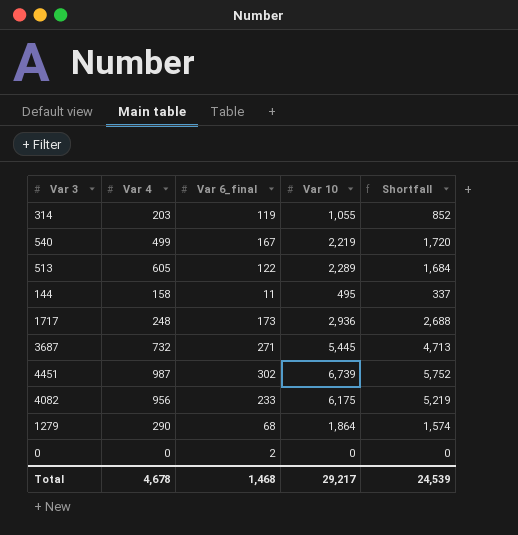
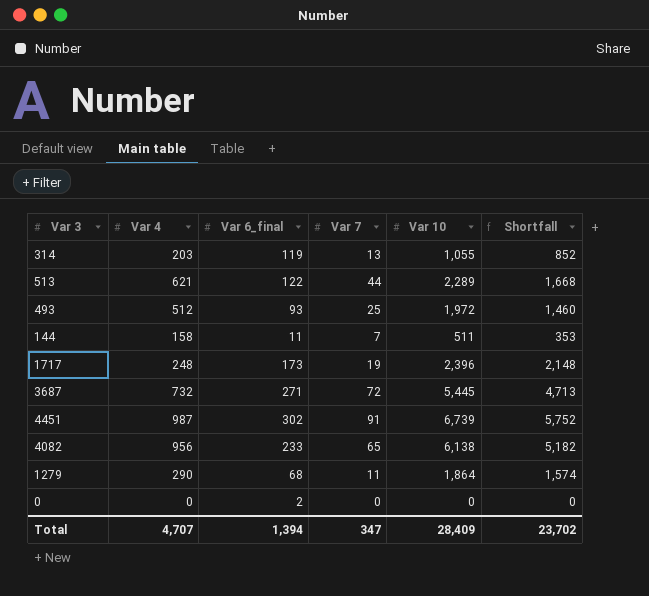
column Var 7 | position: none -> 4
row 540: 499 | 167 | 2,219 | 1,720 -> none
513 | Var 4: 605 -> 621
513 | Shortfall: 1,684 -> 1,668
row 493: none -> 512 | 93 | 25 | 1,972 | 1,460
144 | Var 10: 495 -> 511
144 | Shortfall: 337 -> 353
1717 | Var 10: 2,936 -> 2,396
1717 | Shortfall: 2,688 -> 2,148
4082 | Var 10: 6,175 -> 6,138
4082 | Shortfall: 5,219 -> 5,182
Total | Var 4: 4,678 -> 4,707
Total | Var 6_final: 1,468 -> 1,394
Total | Var 10: 29,217 -> 28,409
Total | Shortfall: 24,539 -> 23,702

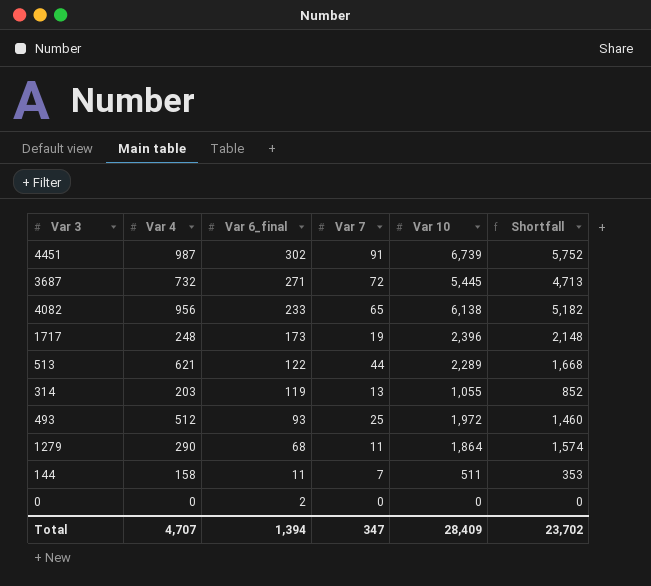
row order: none -> Var 6_final descending

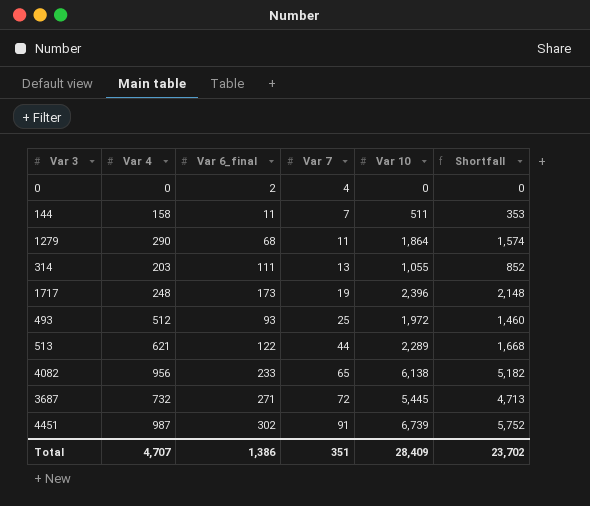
row order: Var 6_final descending -> Var 7 ascending
0 | Var 7: 0 -> 4
314 | Var 6_final: 119 -> 111
Total | Var 6_final: 1,394 -> 1,386
Total | Var 7: 347 -> 351

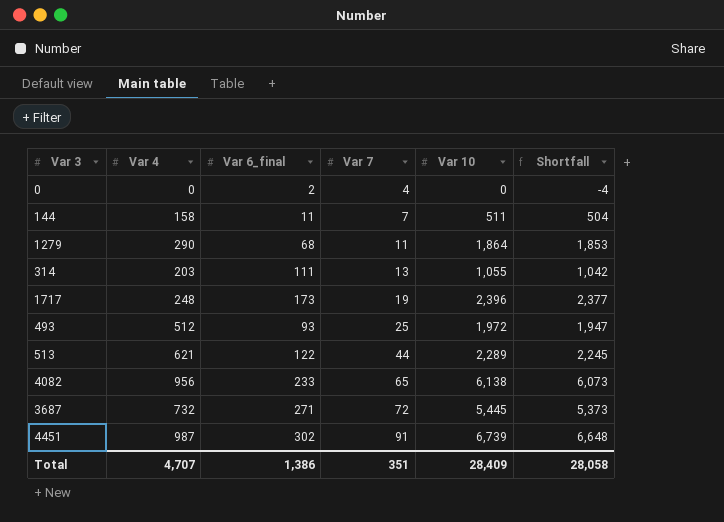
column Shortfall | formula: [Var 10] - [Var 4] -> [Var 10] - [Var 7]
Total | Shortfall: 23,702 -> 28,058

